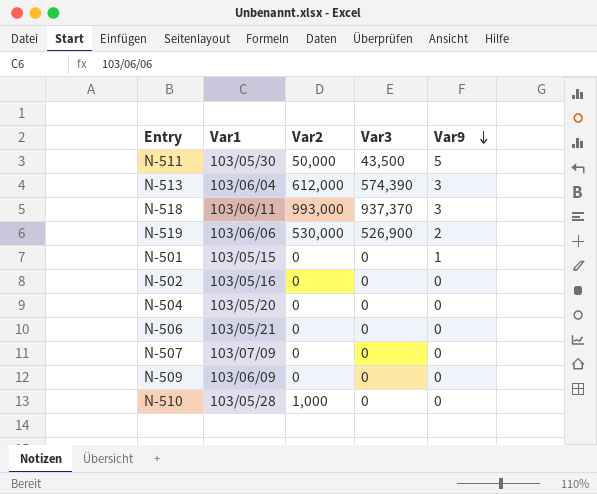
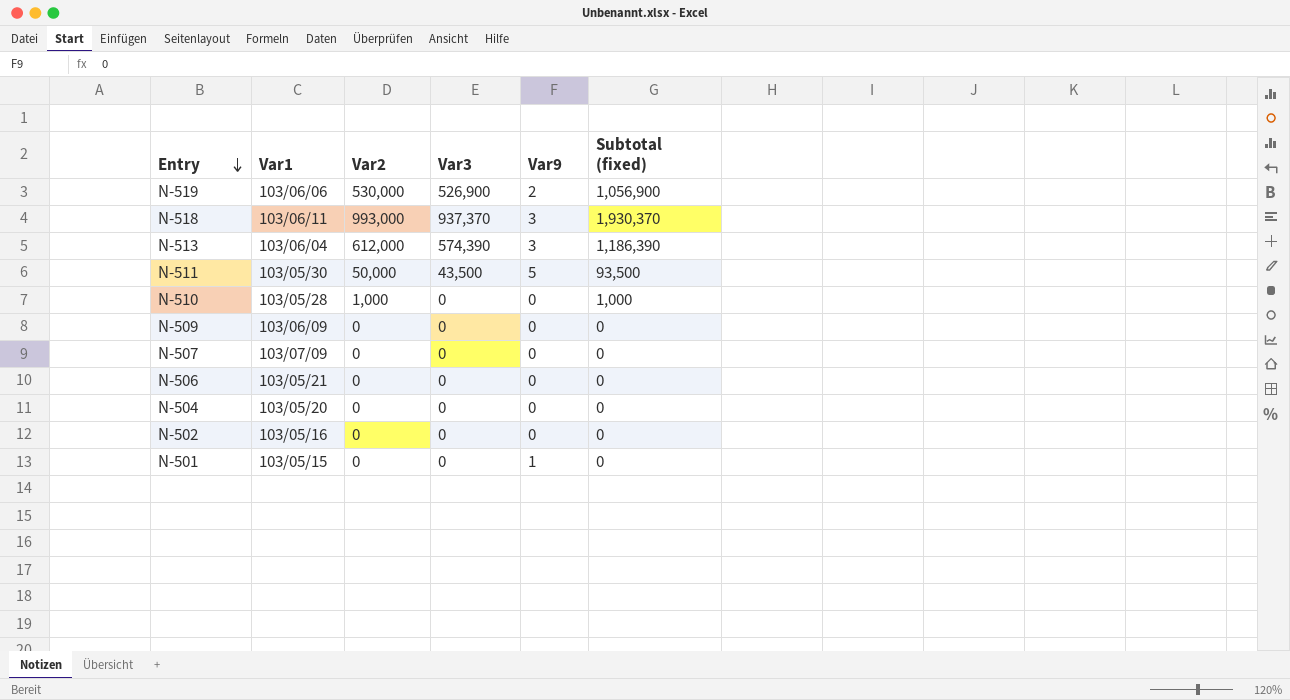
row order: Var9 descending -> Entry descending
column Subtotal (fixed) | formula: none -> [Var2] + [Var3]

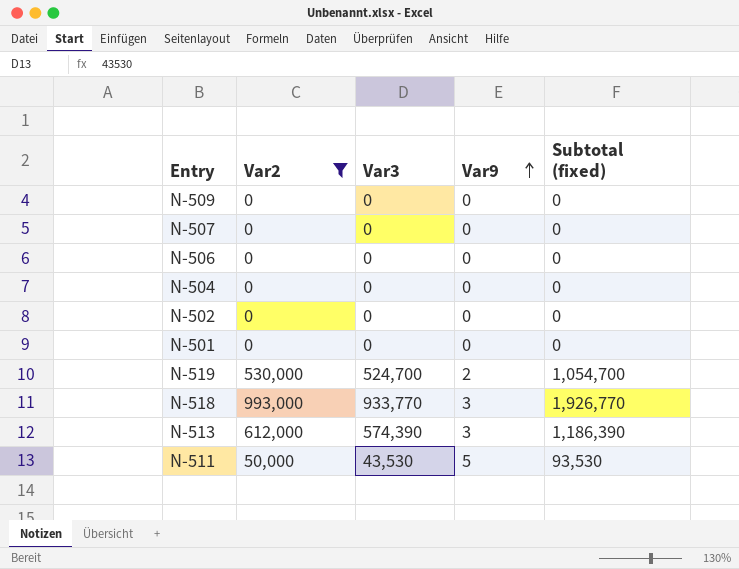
filter: none -> Var2 != 1,000
row order: Entry descending -> Var9 ascending
column Var1 | position: 2 -> none
N-501 | Var9: 1 -> 0
N-519 | Var3: 526,900 -> 524,700
N-519 | Subtotal (fixed): 1,056,900 -> 1,054,700
N-518 | Var3: 937,370 -> 933,770
N-518 | Subtotal (fixed): 1,930,370 -> 1,926,770
N-511 | Var3: 43,500 -> 43,530
N-511 | Subtotal (fixed): 93,500 -> 93,530

